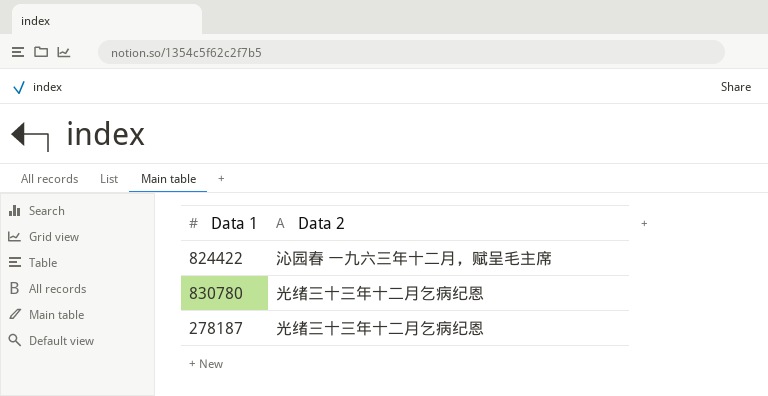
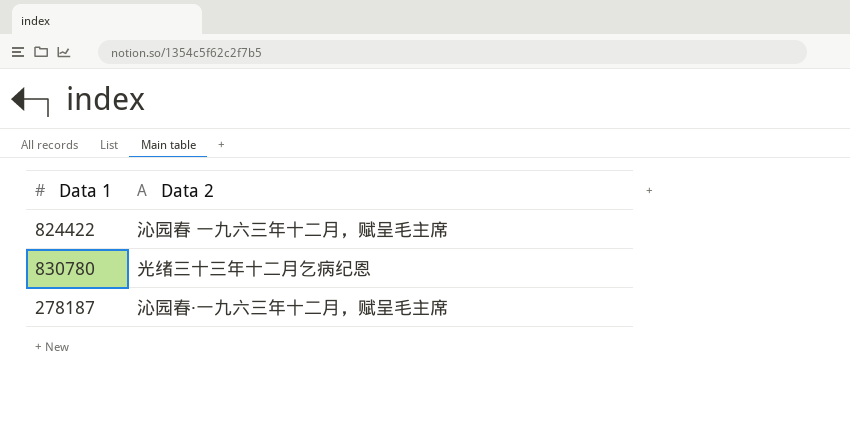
278187 | Data 2: 光绪三十三年十二月乞病纪恩 -> 沁园春·一九六三年十二月，赋呈毛主席

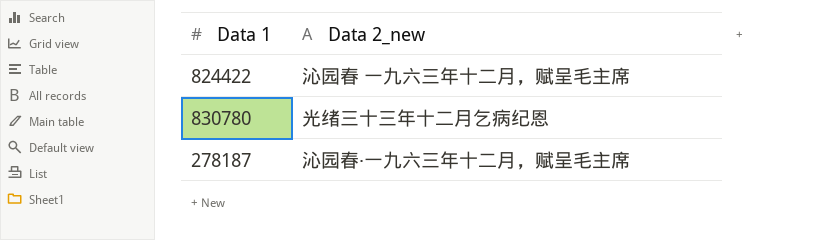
column name: Data 2 -> Data 2_new

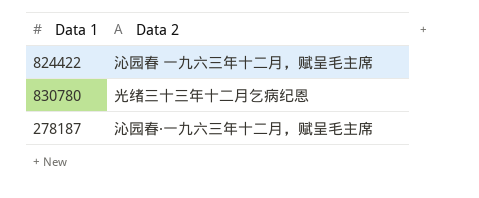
column name: Data 2_new -> Data 2

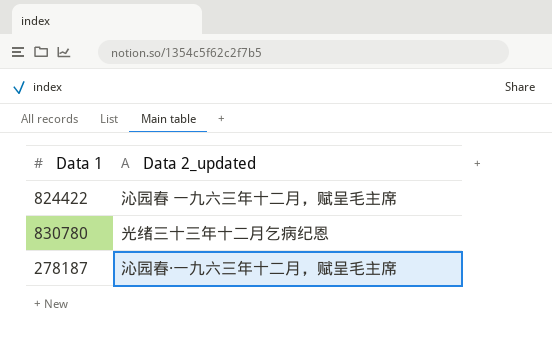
column name: Data 2 -> Data 2_updated

